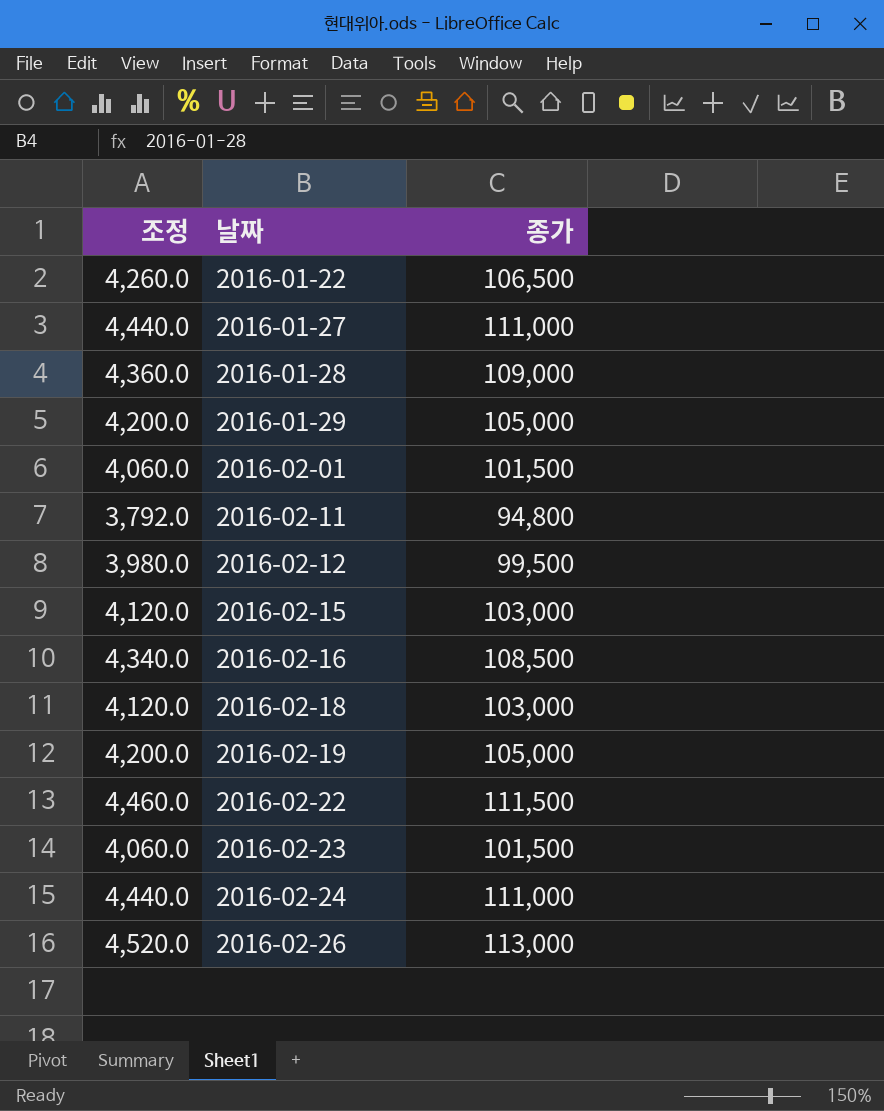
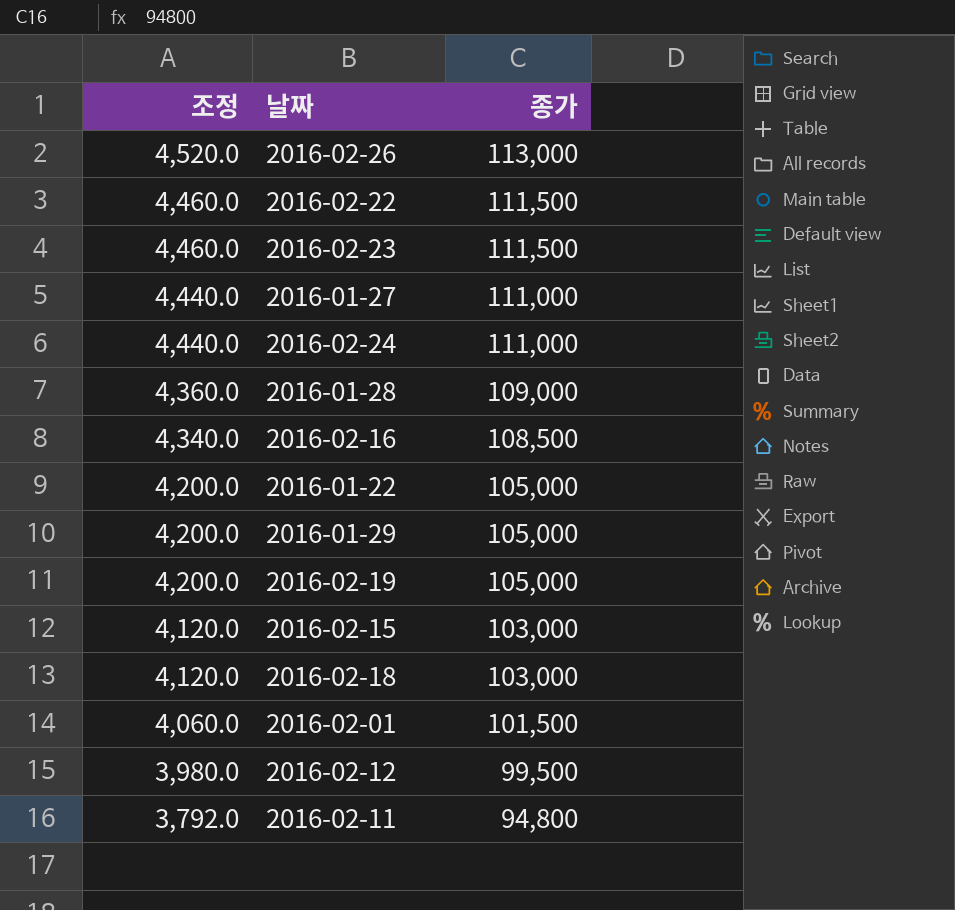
row order: 날짜 ascending -> 조정 descending
2016-02-23 | 조정: 4,060.0 -> 4,460.0
2016-02-23 | 종가: 101,500 -> 111,500
2016-01-22 | 조정: 4,260.0 -> 4,200.0
2016-01-22 | 종가: 106,500 -> 105,000

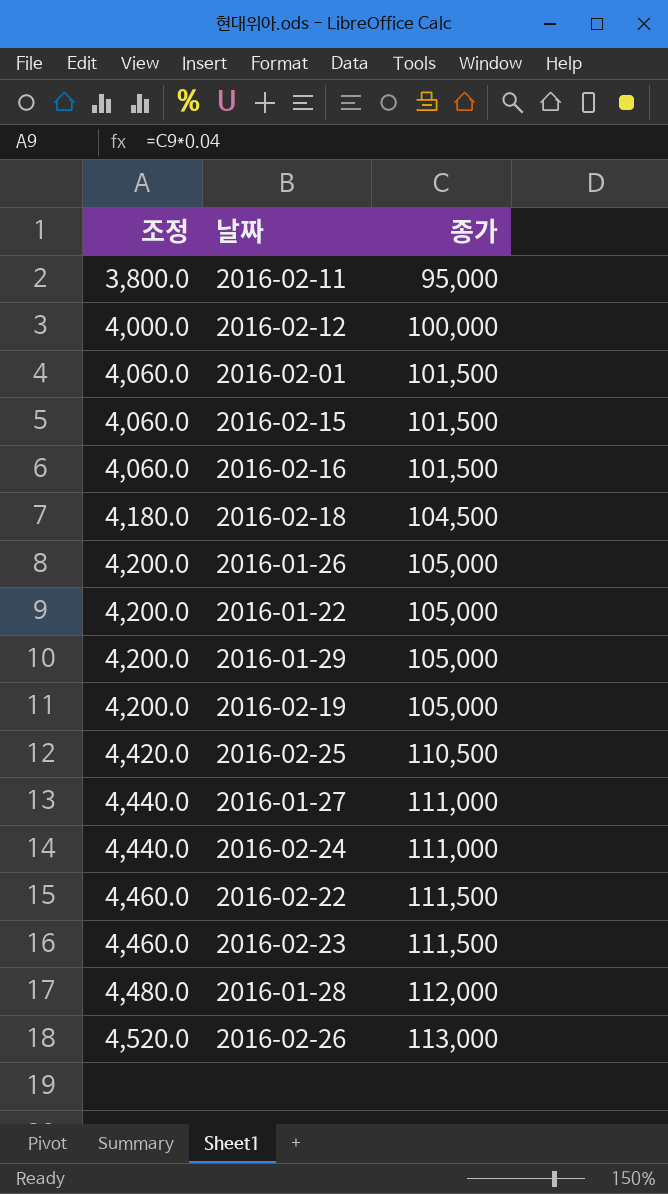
row order: 조정 descending -> 조정 ascending
2016-02-11 | 조정: 3,792.0 -> 3,800.0
2016-02-11 | 종가: 94,800 -> 95,000
2016-02-12 | 조정: 3,980.0 -> 4,000.0
2016-02-12 | 종가: 99,500 -> 100,000
2016-02-15 | 조정: 4,120.0 -> 4,060.0
2016-02-15 | 종가: 103,000 -> 101,500
2016-02-16 | 조정: 4,340.0 -> 4,060.0
2016-02-16 | 종가: 108,500 -> 101,500
2016-02-18 | 조정: 4,120.0 -> 4,180.0
2016-02-18 | 종가: 103,000 -> 104,500
row 2016-01-26: none -> 4,200.0 | 105,000
row 2016-02-25: none -> 4,420.0 | 110,500
2016-01-28 | 조정: 4,360.0 -> 4,480.0
2016-01-28 | 종가: 109,000 -> 112,000

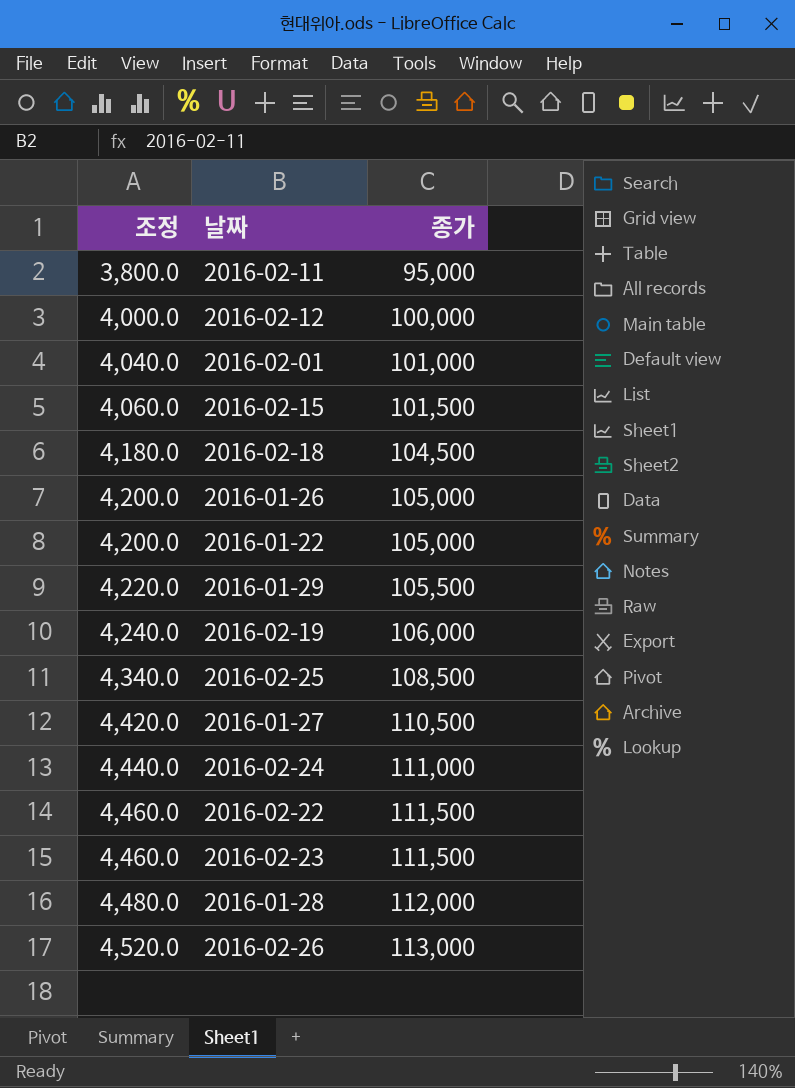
row 2016-02-16: 4,060.0 | 101,500 -> none
2016-02-01 | 조정: 4,060.0 -> 4,040.0
2016-02-01 | 종가: 101,500 -> 101,000
2016-01-29 | 조정: 4,200.0 -> 4,220.0
2016-01-29 | 종가: 105,000 -> 105,500
2016-02-19 | 조정: 4,200.0 -> 4,240.0
2016-02-19 | 종가: 105,000 -> 106,000
2016-02-25 | 조정: 4,420.0 -> 4,340.0
2016-02-25 | 종가: 110,500 -> 108,500
2016-01-27 | 조정: 4,440.0 -> 4,420.0
2016-01-27 | 종가: 111,000 -> 110,500

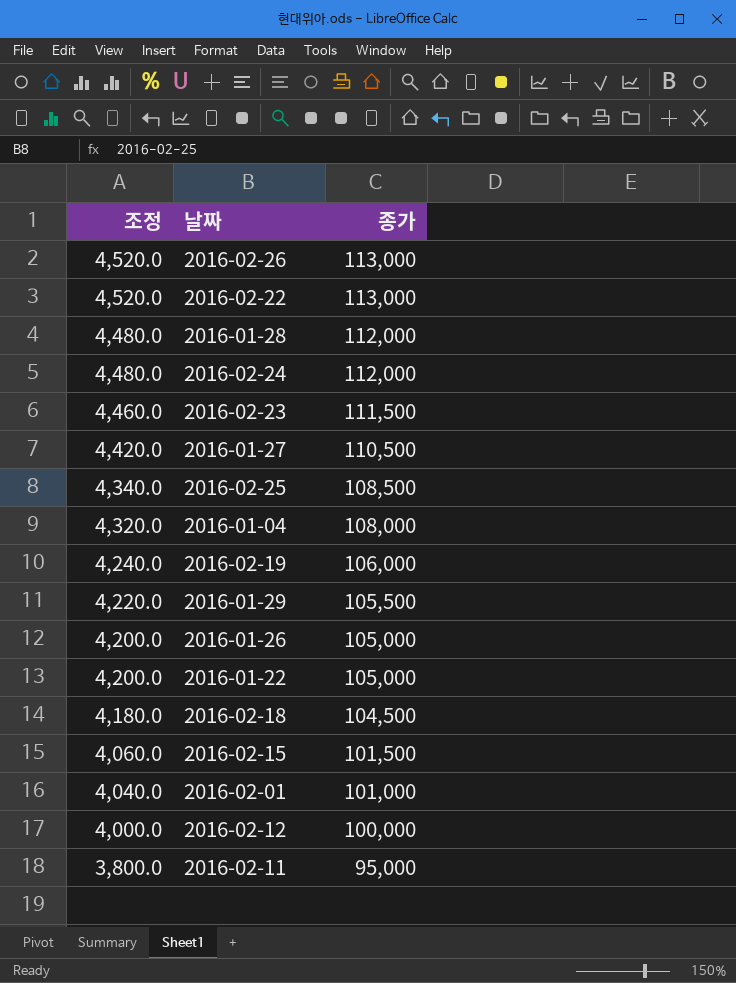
row order: 조정 ascending -> 조정 descending
2016-02-22 | 조정: 4,460.0 -> 4,520.0
2016-02-22 | 종가: 111,500 -> 113,000
2016-02-24 | 조정: 4,440.0 -> 4,480.0
2016-02-24 | 종가: 111,000 -> 112,000
row 2016-01-04: none -> 4,320.0 | 108,000

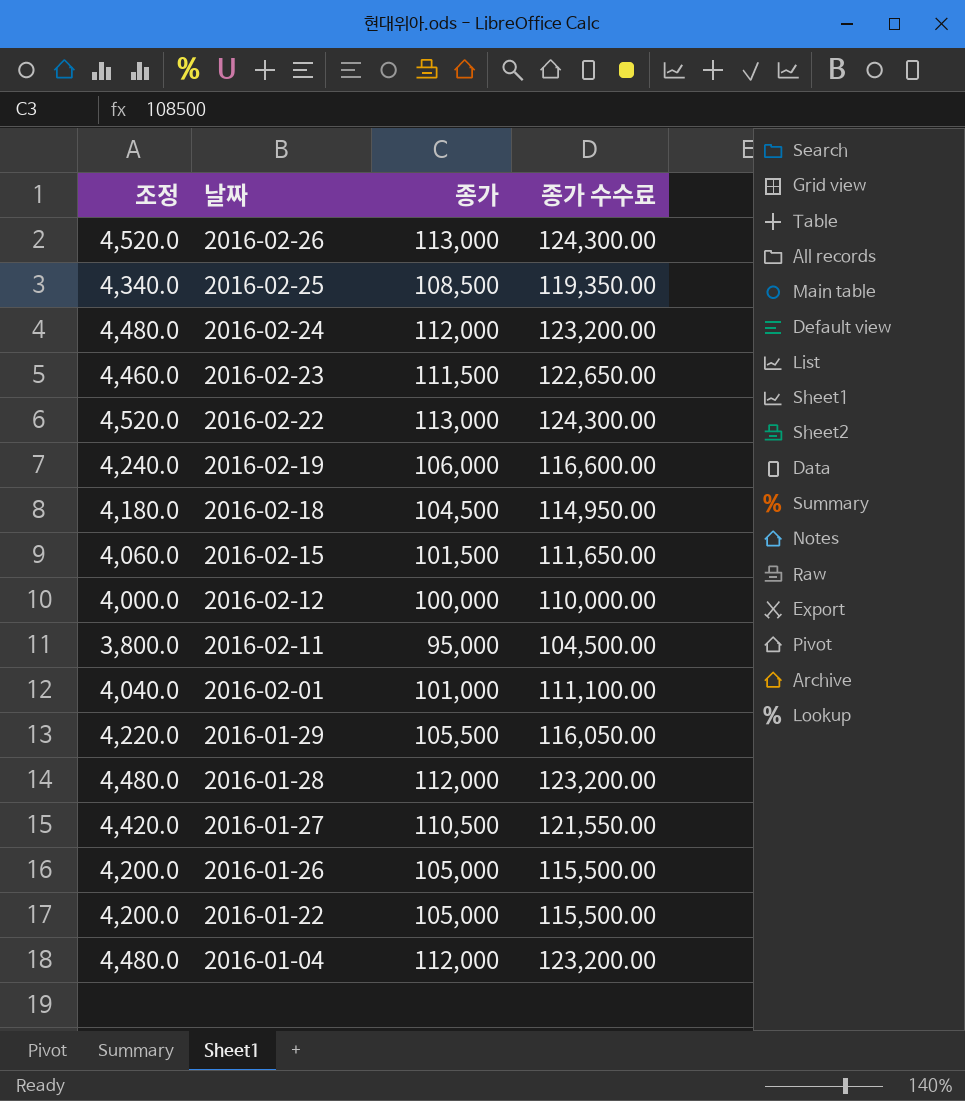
row order: 조정 descending -> 날짜 descending
column 종가 수수료 | formula: none -> [종가] * 1.1
2016-01-04 | 조정: 4,320.0 -> 4,480.0
2016-01-04 | 종가: 108,000 -> 112,000

